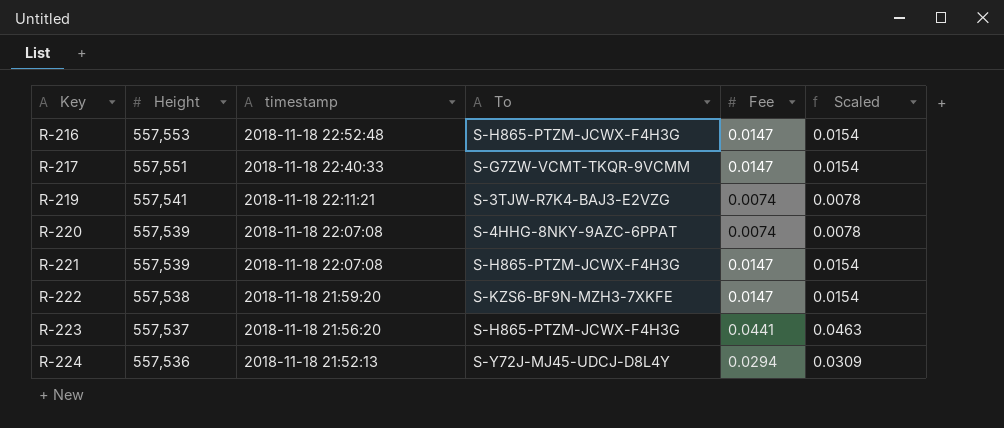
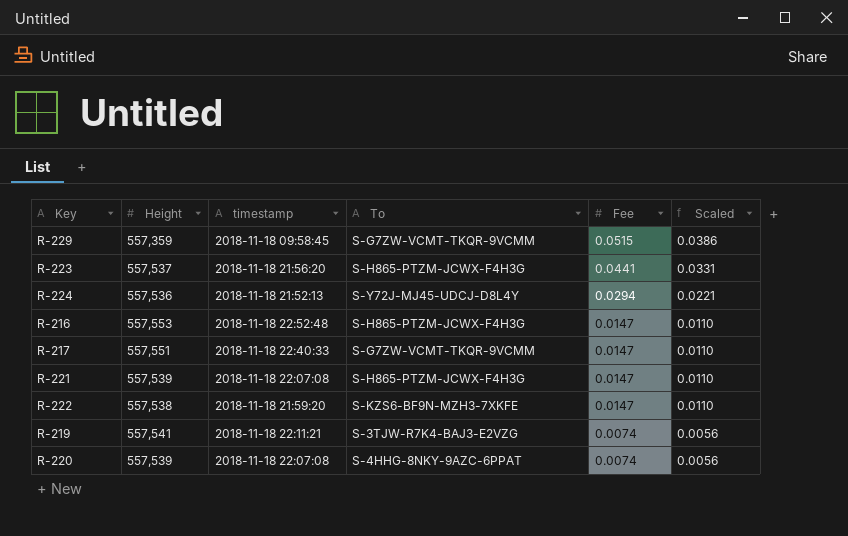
row order: Key ascending -> Fee descending
column Scaled | formula: [Fee] * 1.05 -> [Fee] * 0.75
row R-229: none -> 557,359 | 2018-11-18 09:58:45 | S-G7ZW-VCMT-TKQR-9VCMM | 0.0515 | 0.0386

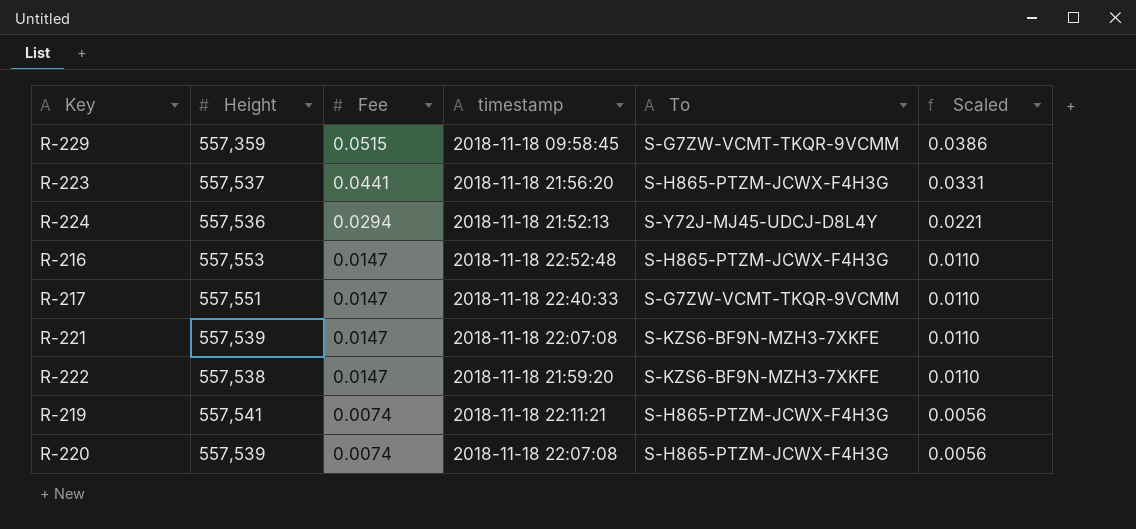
column Fee | position: 5 -> 3
R-221 | To: S-H865-PTZM-JCWX-F4H3G -> S-KZS6-BF9N-MZH3-7XKFE
R-219 | To: S-3TJW-R7K4-BAJ3-E2VZG -> S-H865-PTZM-JCWX-F4H3G
R-220 | To: S-4HHG-8NKY-9AZC-6PPAT -> S-H865-PTZM-JCWX-F4H3G

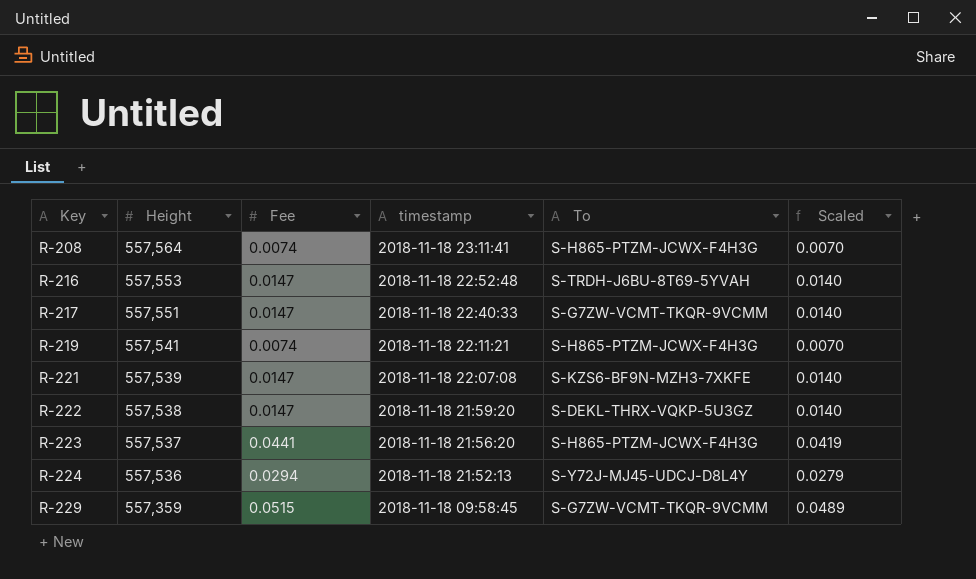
row order: Fee descending -> Key ascending
column Scaled | formula: [Fee] * 0.75 -> [Fee] * 0.95
row R-220: 557,539 | 0.0074 | 2018-11-18 22:07:08 | S-H865-PTZM-JCWX-F4H3G | 0.0056 -> none
row R-208: none -> 557,564 | 0.0074 | 2018-11-18 23:11:41 | S-H865-PTZM-JCWX-F4H3G | 0.0070
R-216 | To: S-H865-PTZM-JCWX-F4H3G -> S-TRDH-J6BU-8T69-5YVAH
R-222 | To: S-KZS6-BF9N-MZH3-7XKFE -> S-DEKL-THRX-VQKP-5U3GZ

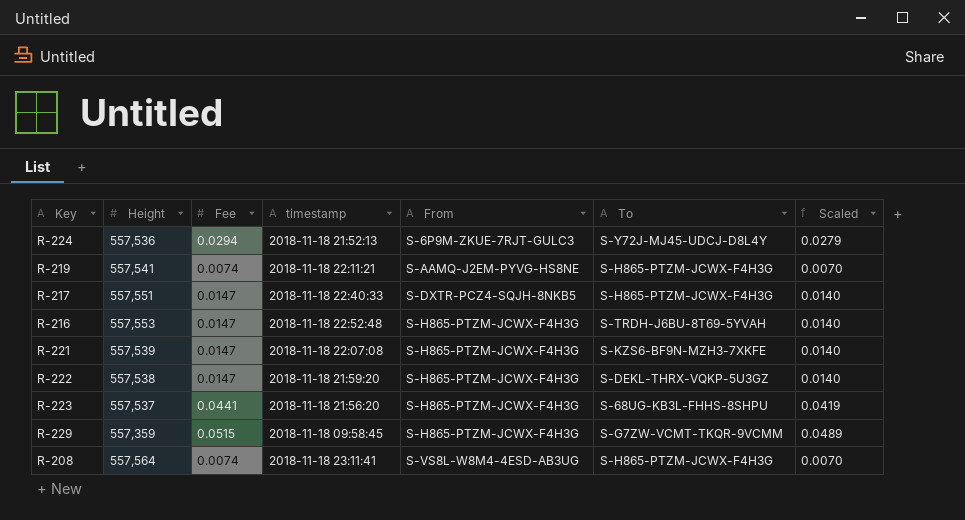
row order: Key ascending -> From ascending
column From | position: none -> 5
R-217 | To: S-G7ZW-VCMT-TKQR-9VCMM -> S-H865-PTZM-JCWX-F4H3G
R-223 | To: S-H865-PTZM-JCWX-F4H3G -> S-68UG-KB3L-FHHS-8SHPU

